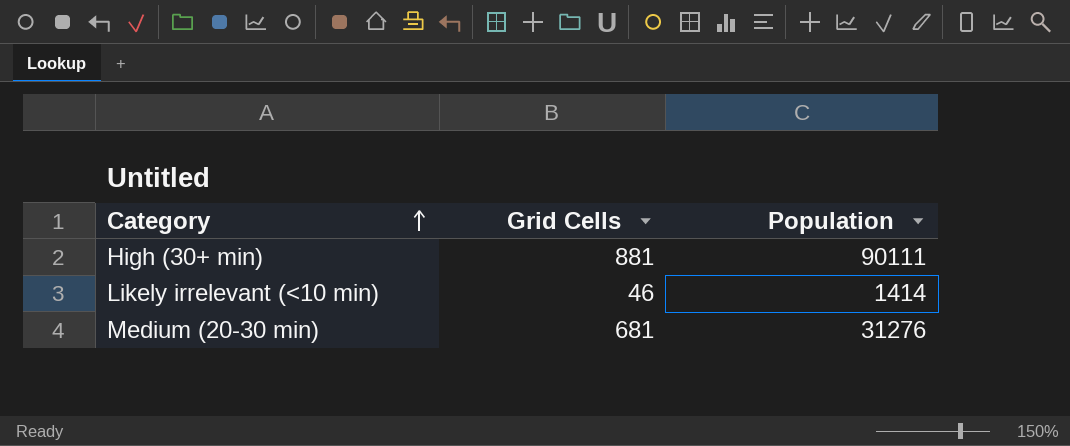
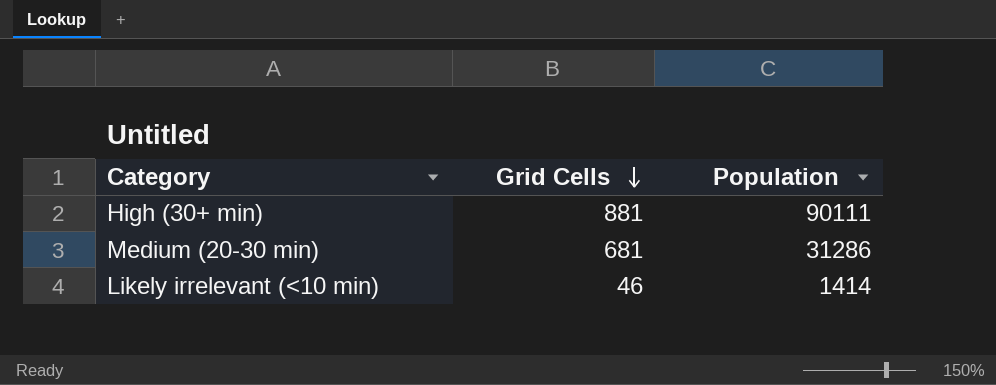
row order: Category ascending -> Grid Cells descending
Medium (20-30 min) | Population: 31276 -> 31286

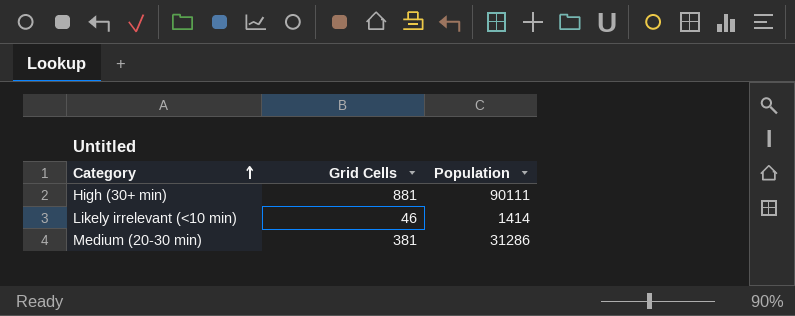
row order: Grid Cells descending -> Category ascending
Medium (20-30 min) | Grid Cells: 681 -> 381

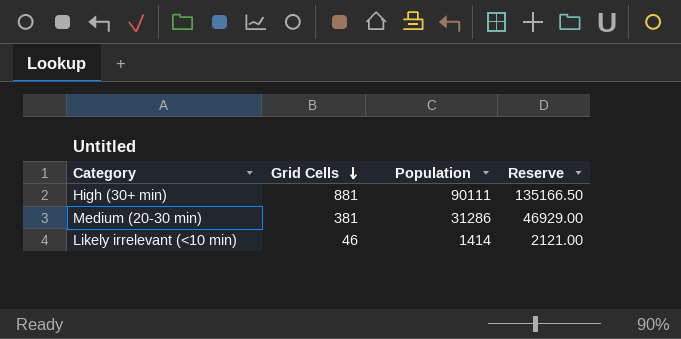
row order: Category ascending -> Grid Cells descending
column Reserve | formula: none -> [Population] * 1.5

